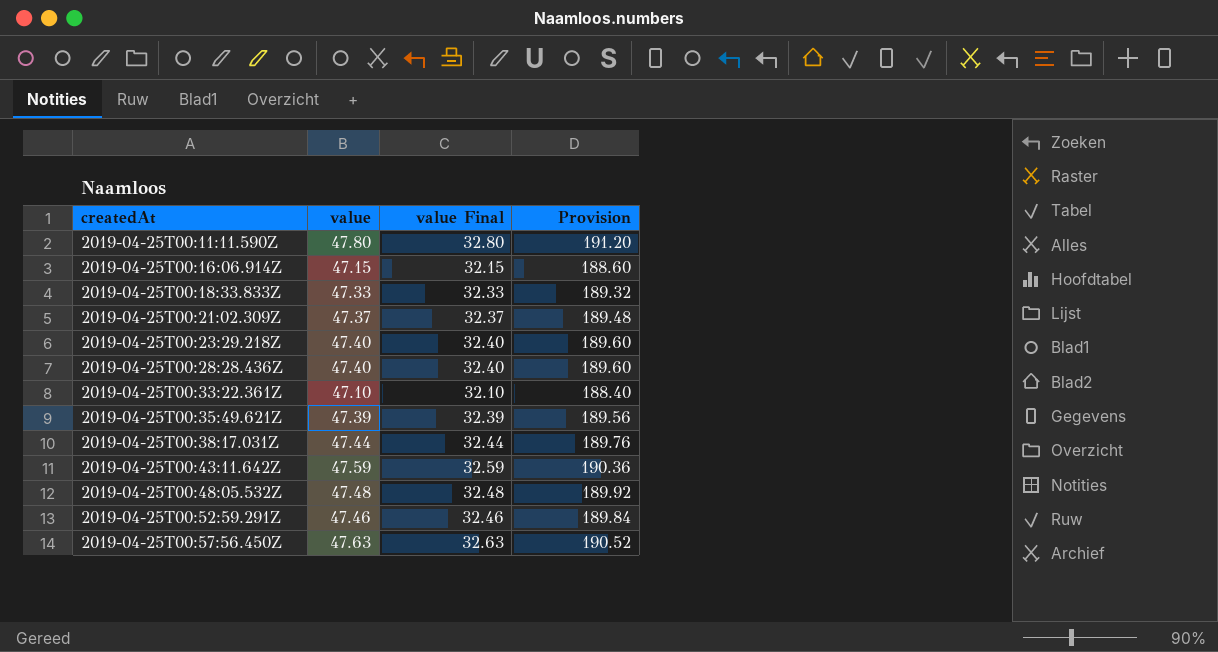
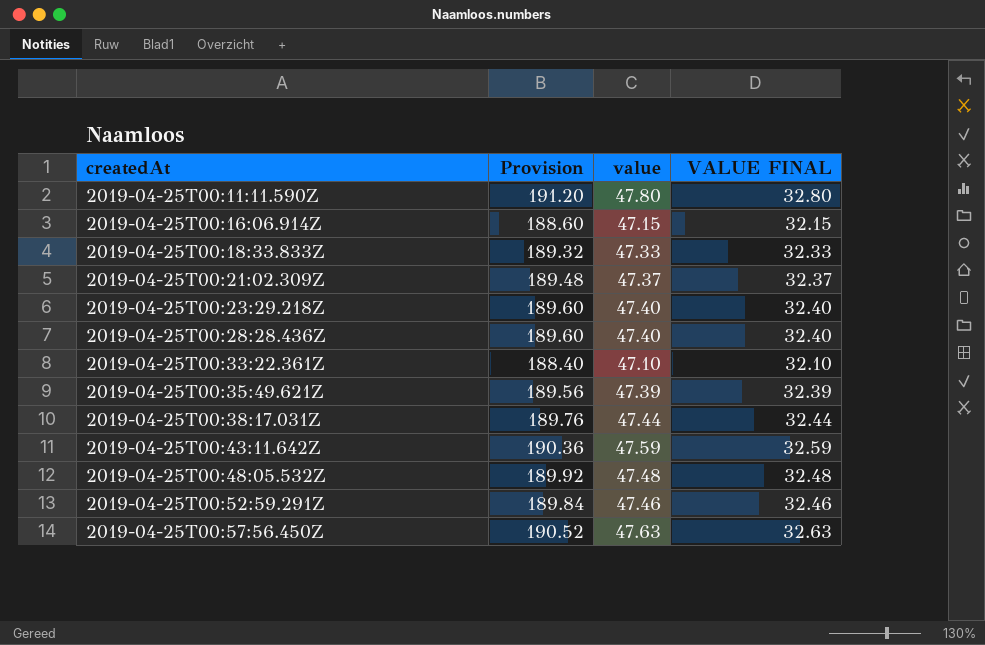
column Provision | position: 4 -> 2
column name: value Final -> VALUE FINAL

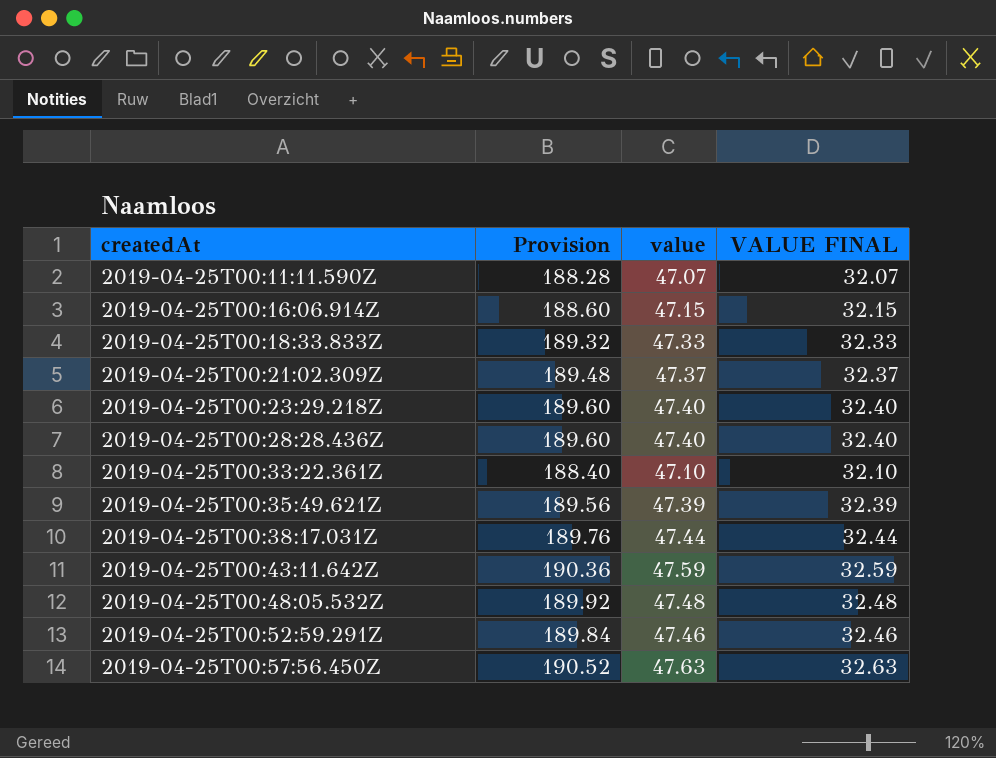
2019-04-25T00:11:11.590Z | Provision: 191.20 -> 188.28
2019-04-25T00:11:11.590Z | value: 47.80 -> 47.07
2019-04-25T00:11:11.590Z | VALUE FINAL: 32.80 -> 32.07

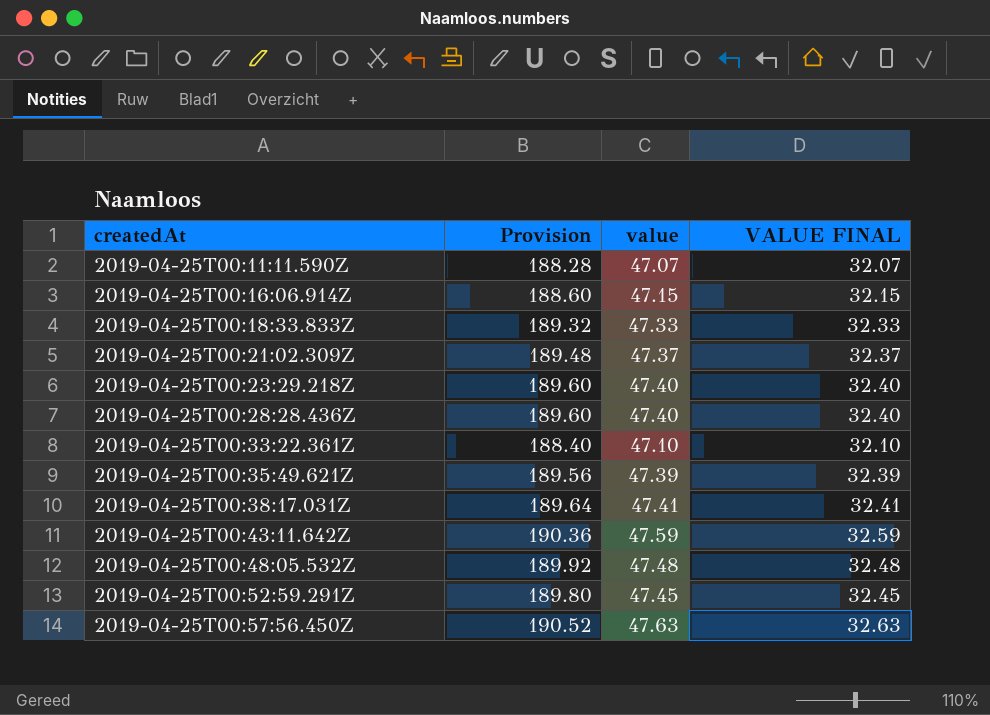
2019-04-25T00:38:17.031Z | Provision: 189.76 -> 189.64
2019-04-25T00:38:17.031Z | value: 47.44 -> 47.41
2019-04-25T00:38:17.031Z | VALUE FINAL: 32.44 -> 32.41
2019-04-25T00:52:59.291Z | Provision: 189.84 -> 189.80
2019-04-25T00:52:59.291Z | value: 47.46 -> 47.45
2019-04-25T00:52:59.291Z | VALUE FINAL: 32.46 -> 32.45

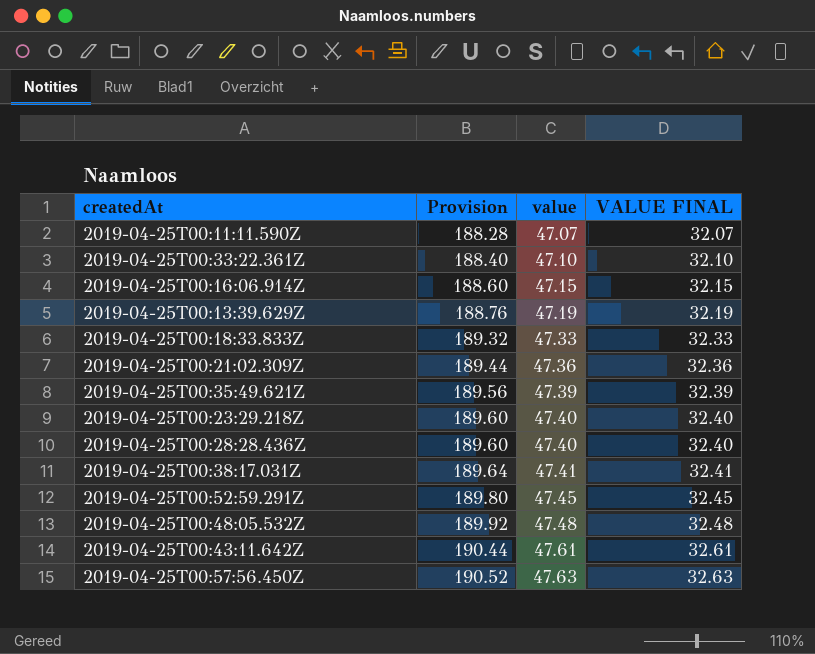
row order: createdAt ascending -> Provision ascending
row 2019-04-25T00:13:39.629Z: none -> 188.76 | 47.19 | 32.19
2019-04-25T00:21:02.309Z | Provision: 189.48 -> 189.44
2019-04-25T00:21:02.309Z | value: 47.37 -> 47.36
2019-04-25T00:21:02.309Z | VALUE FINAL: 32.37 -> 32.36
2019-04-25T00:43:11.642Z | Provision: 190.36 -> 190.44
2019-04-25T00:43:11.642Z | value: 47.59 -> 47.61
2019-04-25T00:43:11.642Z | VALUE FINAL: 32.59 -> 32.61

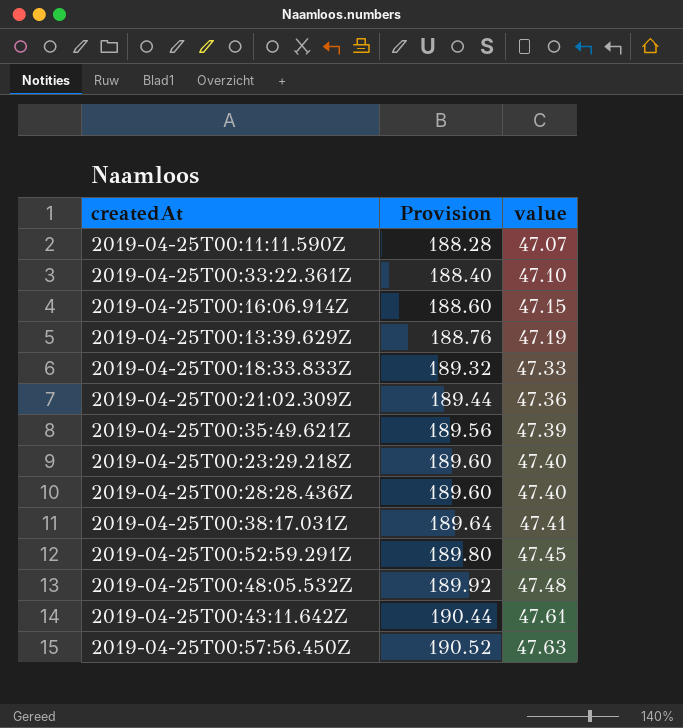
column VALUE FINAL | formula: [value] - 15 -> none

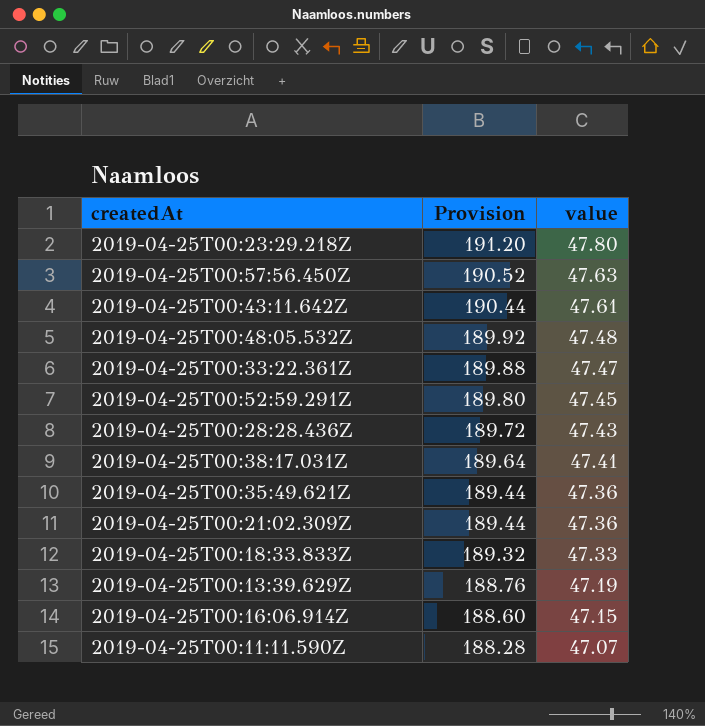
row order: Provision ascending -> Provision descending
2019-04-25T00:23:29.218Z | Provision: 189.60 -> 191.20
2019-04-25T00:23:29.218Z | value: 47.40 -> 47.80
2019-04-25T00:33:22.361Z | Provision: 188.40 -> 189.88
2019-04-25T00:33:22.361Z | value: 47.10 -> 47.47
2019-04-25T00:28:28.436Z | Provision: 189.60 -> 189.72
2019-04-25T00:28:28.436Z | value: 47.40 -> 47.43
2019-04-25T00:35:49.621Z | Provision: 189.56 -> 189.44
2019-04-25T00:35:49.621Z | value: 47.39 -> 47.36

